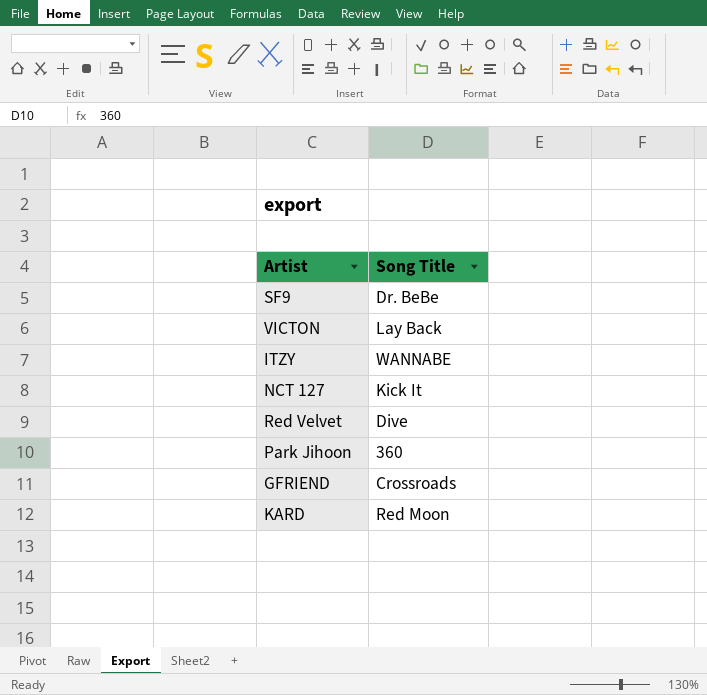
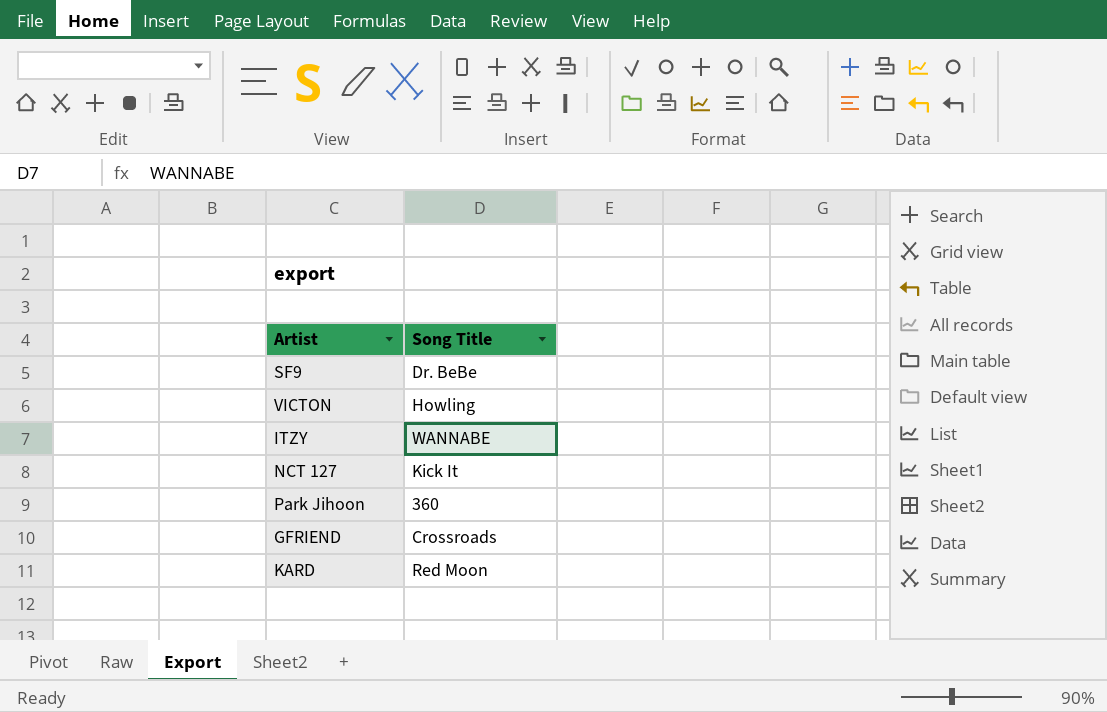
row Red Velvet: Dive -> none
VICTON | Song Title: Lay Back -> Howling

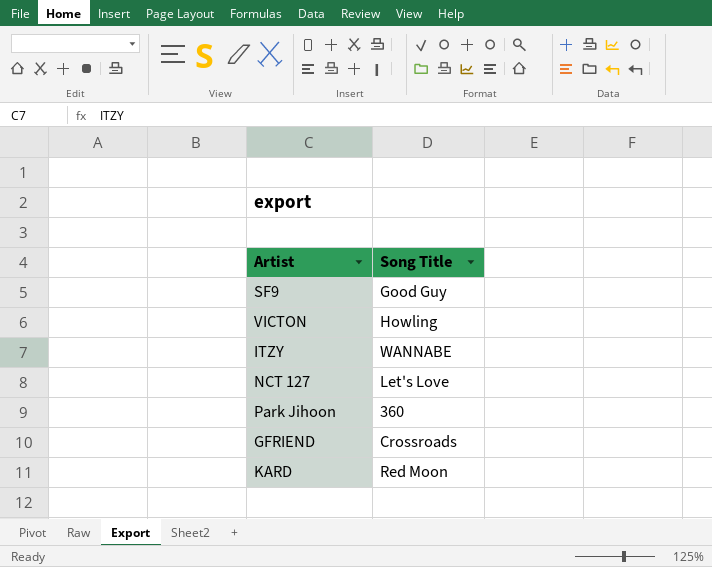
SF9 | Song Title: Dr. BeBe -> Good Guy
NCT 127 | Song Title: Kick It -> Let's Love

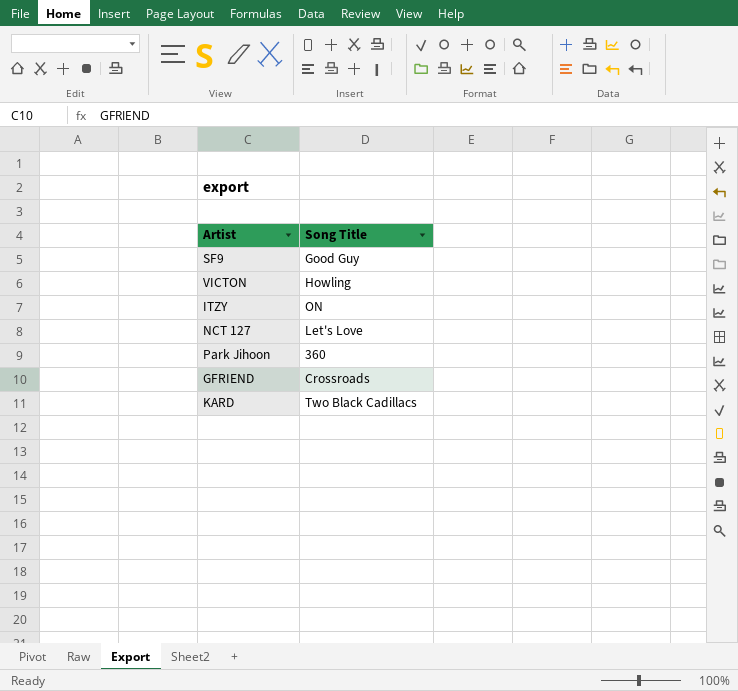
ITZY | Song Title: WANNABE -> ON
KARD | Song Title: Red Moon -> Two Black Cadillacs

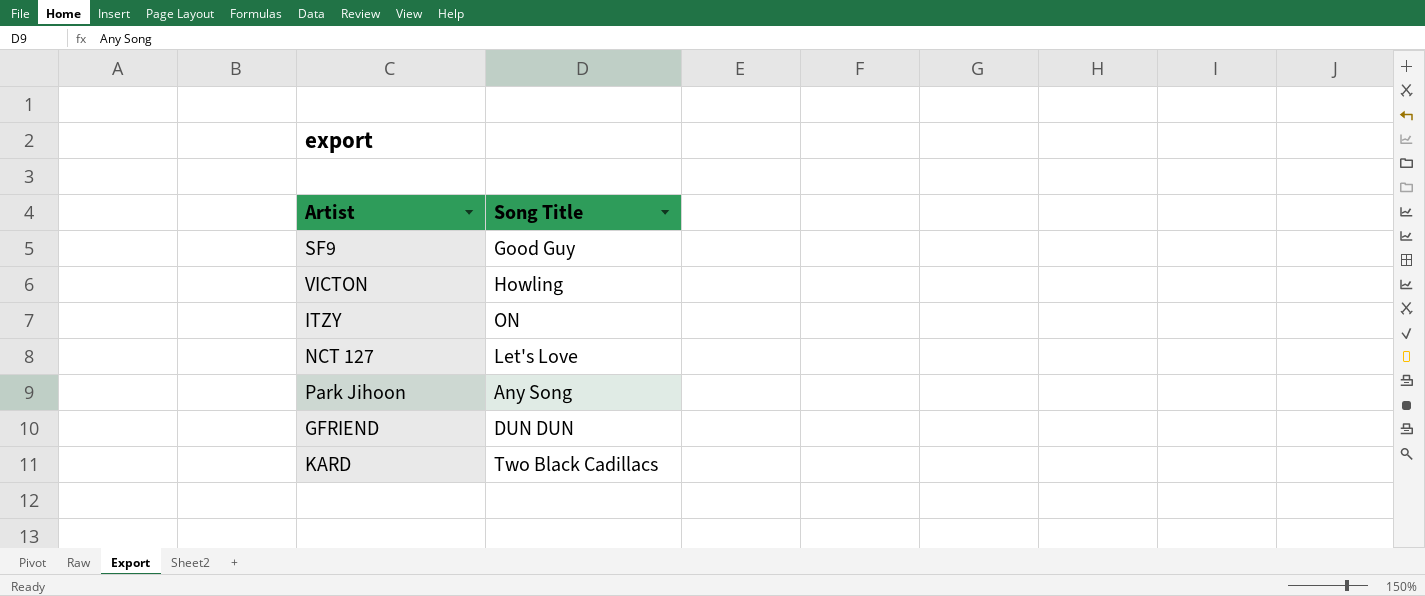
Park Jihoon | Song Title: 360 -> Any Song
GFRIEND | Song Title: Crossroads -> DUN DUN

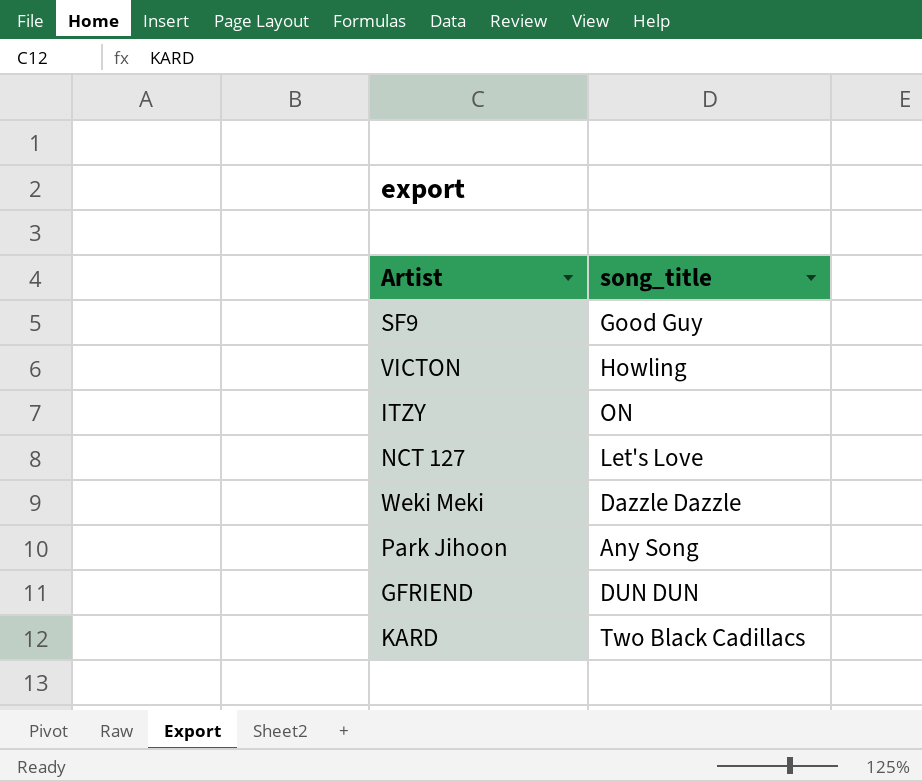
column name: Song Title -> song_title
row Weki Meki: none -> Dazzle Dazzle

